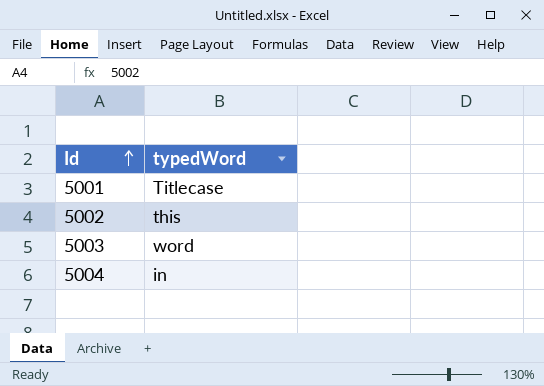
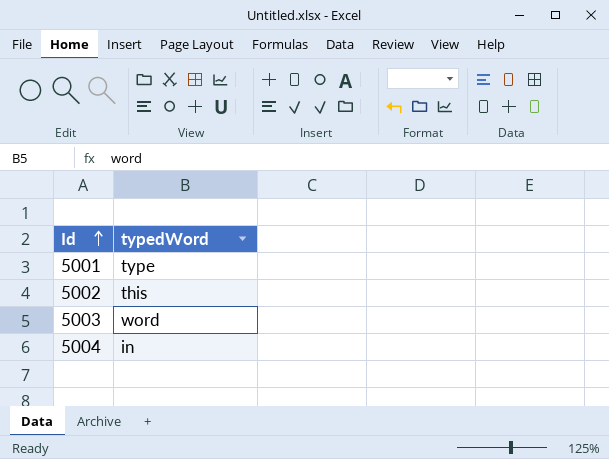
5001 | typedWord: Titlecase -> type

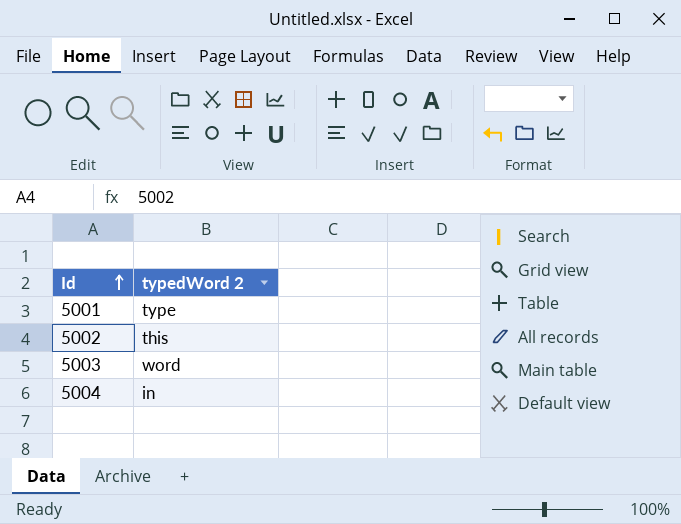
column name: typedWord -> typedWord 2

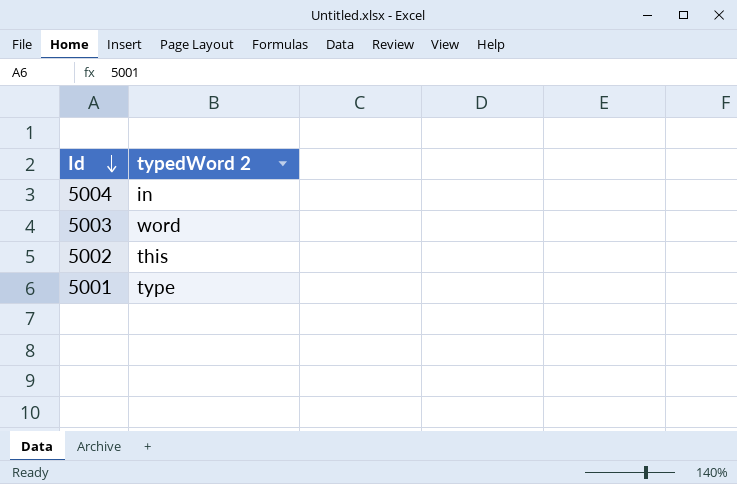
row order: Id ascending -> Id descending

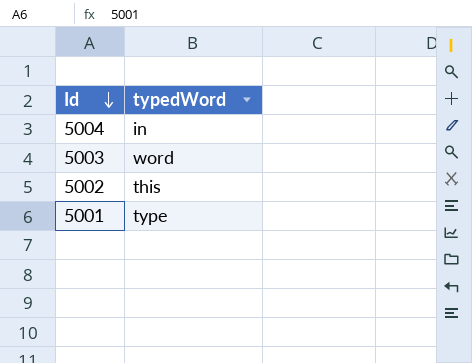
column name: typedWord 2 -> typedWord

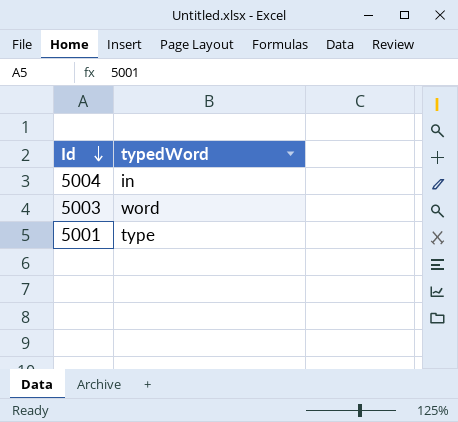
row 5002: this -> none

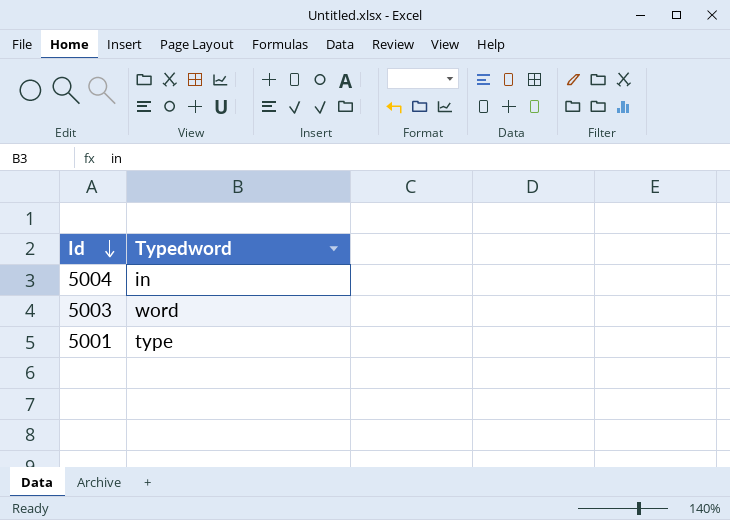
column name: typedWord -> Typedword

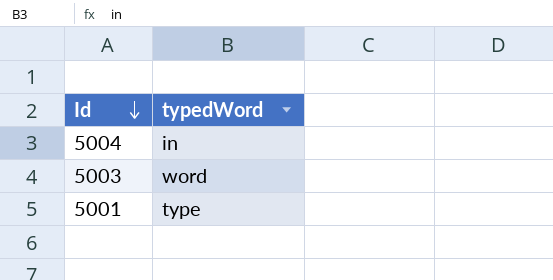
column name: Typedword -> typedWord

